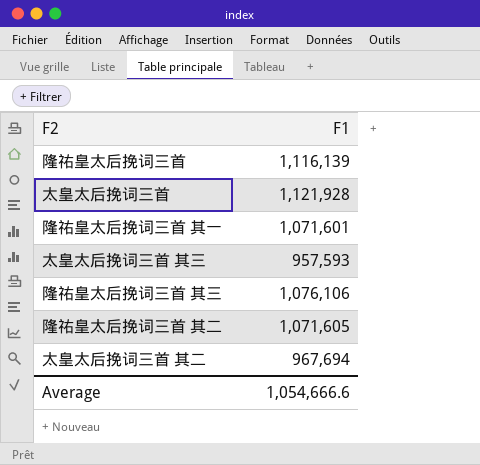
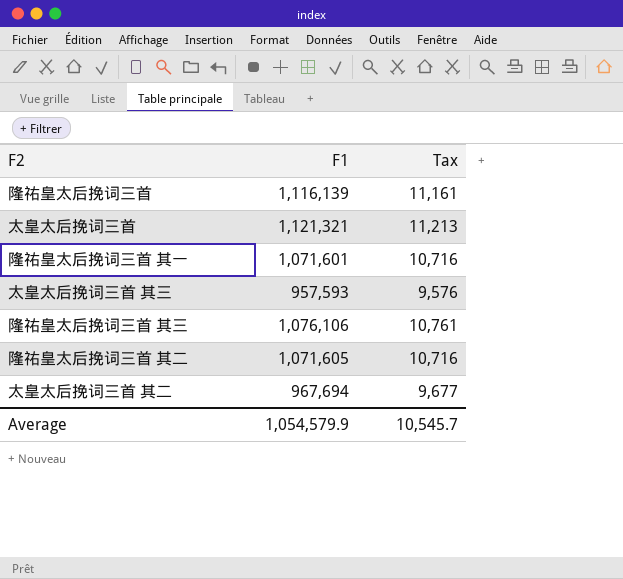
column Tax | formula: none -> [F1] * 0.01
太皇太后挽词三首 | F1: 1,121,928 -> 1,121,321
Average | F1: 1,054,666.6 -> 1,054,579.9

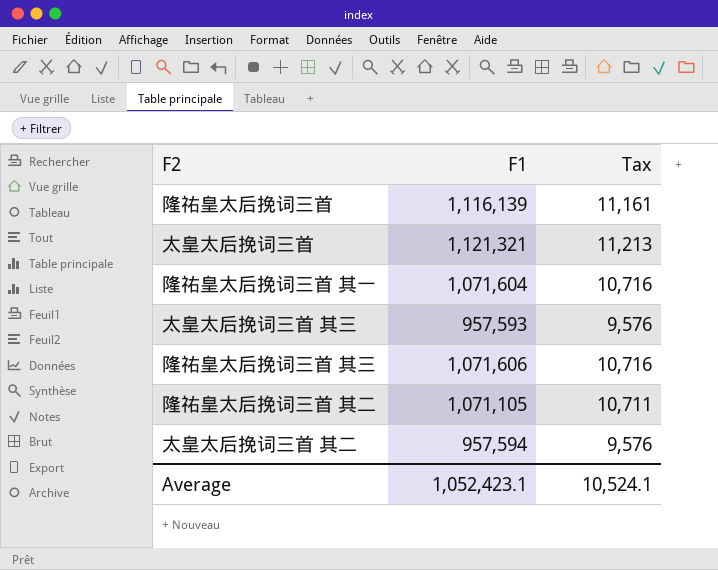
隆祐皇太后挽词三首 其一 | F1: 1,071,601 -> 1,071,604
隆祐皇太后挽词三首 其三 | F1: 1,076,106 -> 1,071,606
隆祐皇太后挽词三首 其三 | Tax: 10,761 -> 10,716
隆祐皇太后挽词三首 其二 | F1: 1,071,605 -> 1,071,105
隆祐皇太后挽词三首 其二 | Tax: 10,716 -> 10,711
太皇太后挽词三首 其二 | F1: 967,694 -> 957,594
太皇太后挽词三首 其二 | Tax: 9,677 -> 9,576
Average | F1: 1,054,579.9 -> 1,052,423.1
Average | Tax: 10,545.7 -> 10,524.1

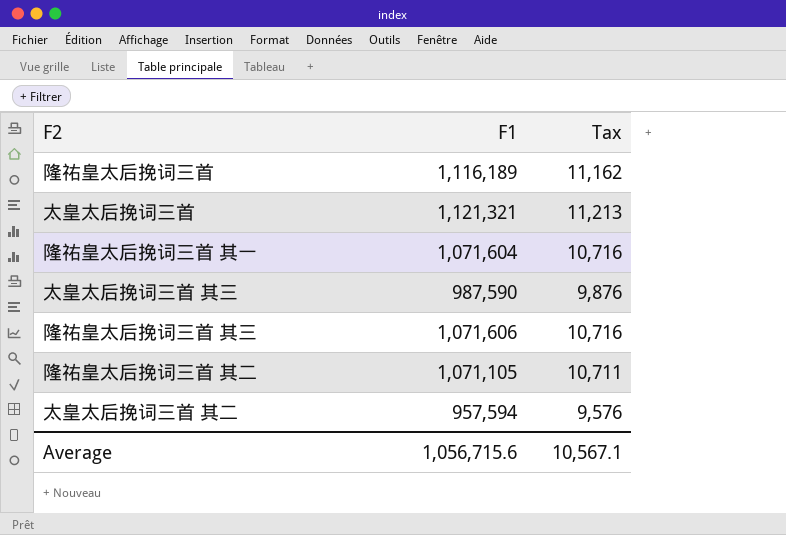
隆祐皇太后挽词三首 | F1: 1,116,139 -> 1,116,189
隆祐皇太后挽词三首 | Tax: 11,161 -> 11,162
太皇太后挽词三首 其三 | F1: 957,593 -> 987,590
太皇太后挽词三首 其三 | Tax: 9,576 -> 9,876
Average | F1: 1,052,423.1 -> 1,056,715.6
Average | Tax: 10,524.1 -> 10,567.1

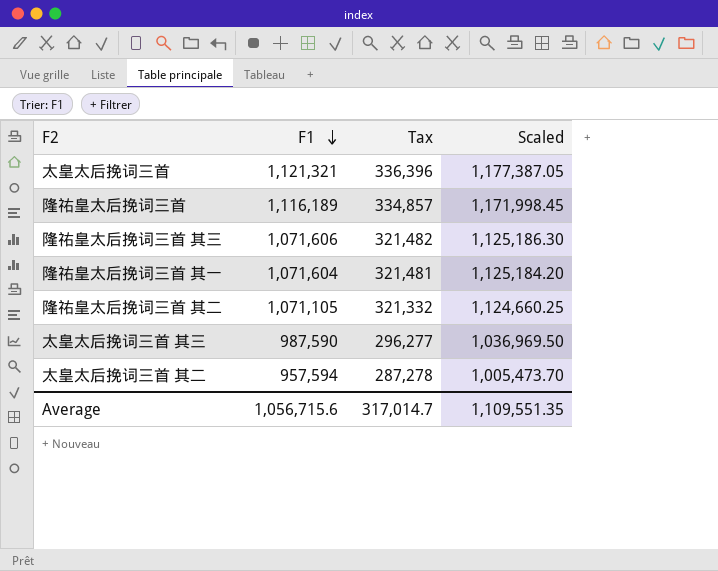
row order: none -> F1 descending
column Tax | formula: [F1] * 0.01 -> [F1] * 0.3
column Scaled | formula: none -> [F1] * 1.05
Average | Tax: 10,567.1 -> 317,014.7

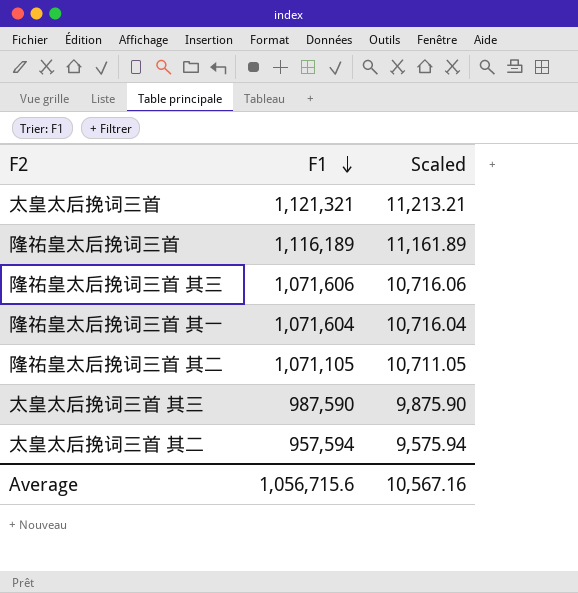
column Tax | formula: [F1] * 0.3 -> none
column Scaled | formula: [F1] * 1.05 -> [F1] * 0.01
Average | Scaled: 1,109,551.35 -> 10,567.16

